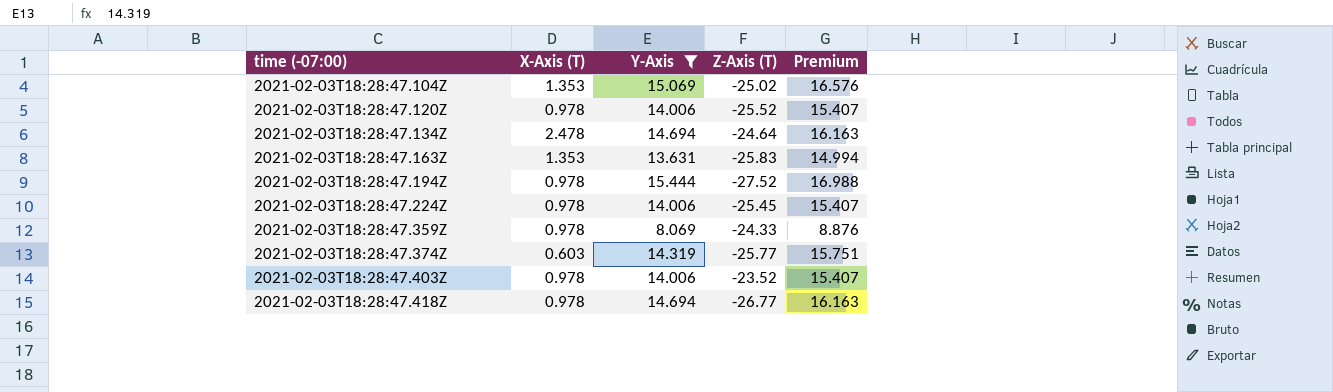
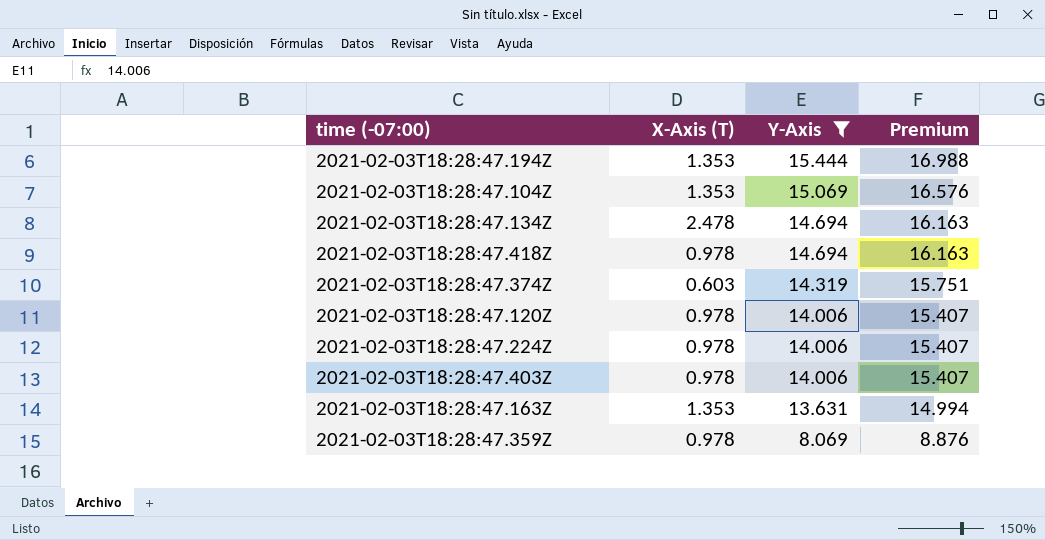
row order: time (-07:00) ascending -> Y-Axis descending
column Z-Axis (T) | position: 4 -> none
2021-02-03T18:28:47.194Z | X-Axis (T): 0.978 -> 1.353

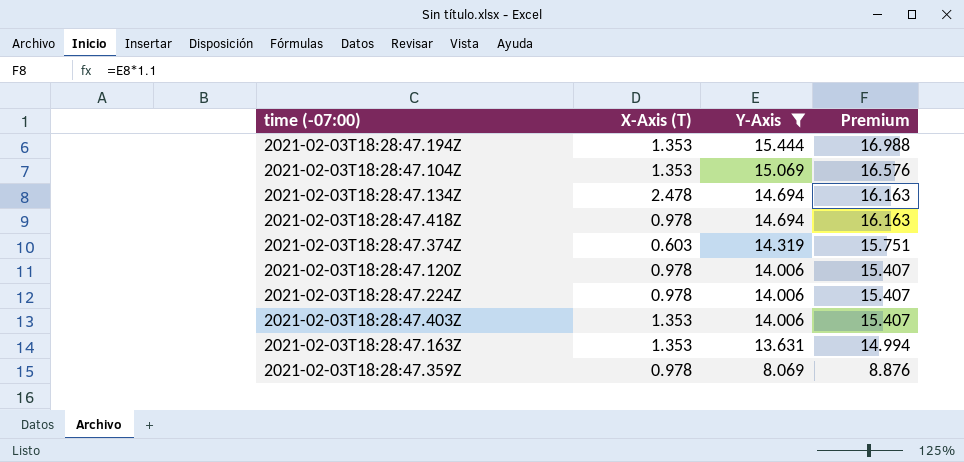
2021-02-03T18:28:47.403Z | X-Axis (T): 0.978 -> 1.353

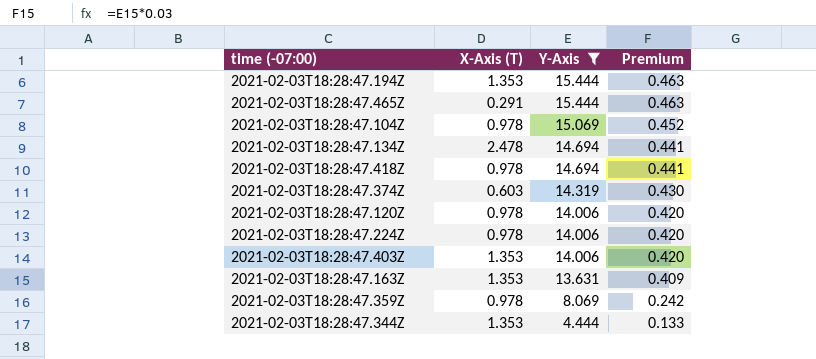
column Premium | formula: [Y-Axis] * 1.1 -> [Y-Axis] * 0.03
row 2021-02-03T18:28:47.465Z: none -> 0.291 | 15.444 | 0.463
2021-02-03T18:28:47.104Z | X-Axis (T): 1.353 -> 0.978
row 2021-02-03T18:28:47.344Z: none -> 1.353 | 4.444 | 0.133

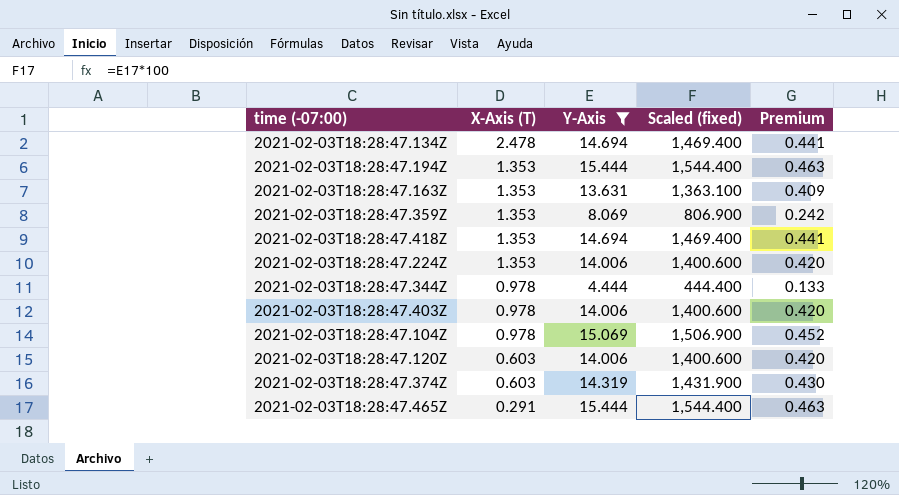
row order: Y-Axis descending -> X-Axis (T) descending
column Scaled (fixed) | formula: none -> [Y-Axis] * 100
2021-02-03T18:28:47.359Z | X-Axis (T): 0.978 -> 1.353
2021-02-03T18:28:47.418Z | X-Axis (T): 0.978 -> 1.353
2021-02-03T18:28:47.224Z | X-Axis (T): 0.978 -> 1.353
2021-02-03T18:28:47.344Z | X-Axis (T): 1.353 -> 0.978
2021-02-03T18:28:47.403Z | X-Axis (T): 1.353 -> 0.978
2021-02-03T18:28:47.120Z | X-Axis (T): 0.978 -> 0.603

